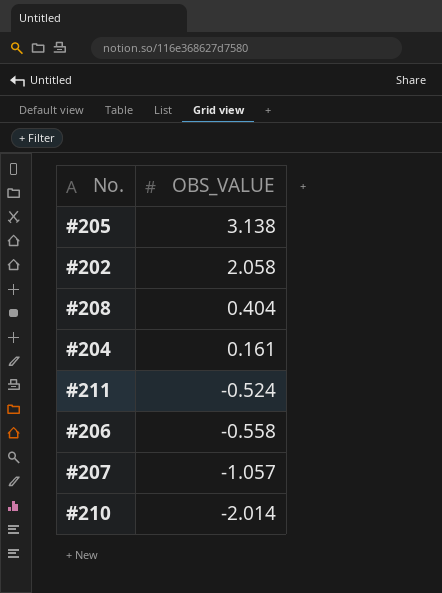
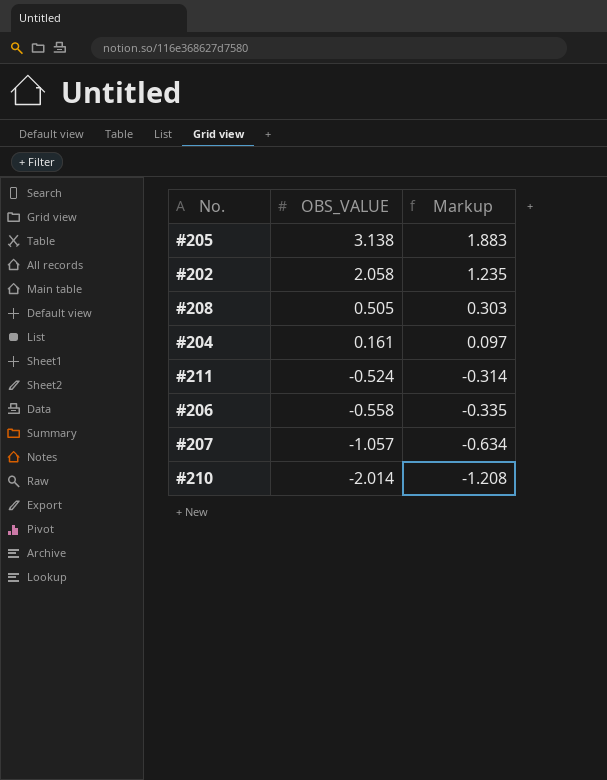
column Markup | formula: none -> [OBS_VALUE] * 0.6
#208 | OBS_VALUE: 0.404 -> 0.505

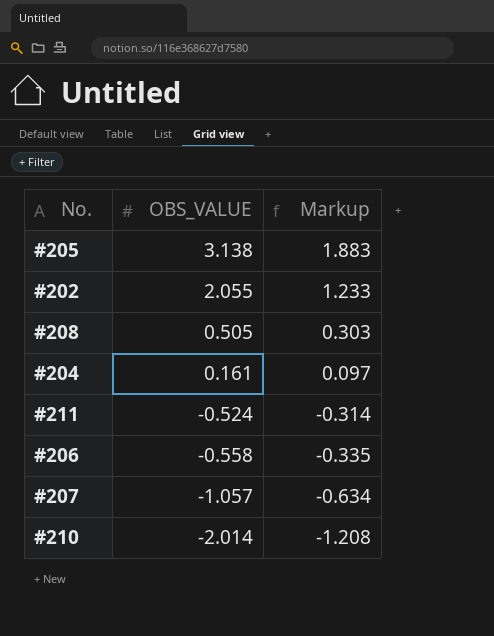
#202 | OBS_VALUE: 2.058 -> 2.055
#202 | Markup: 1.235 -> 1.233

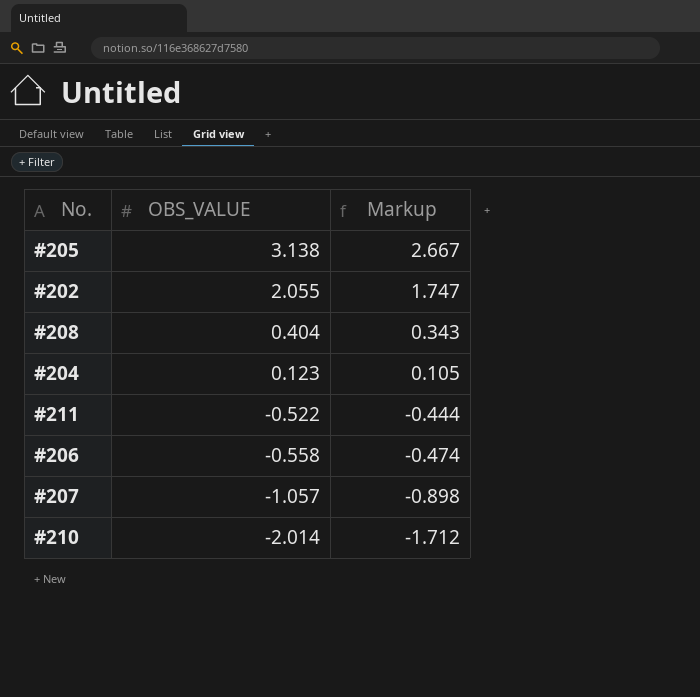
column Markup | formula: [OBS_VALUE] * 0.6 -> [OBS_VALUE] * 0.85
#208 | OBS_VALUE: 0.505 -> 0.404
#204 | OBS_VALUE: 0.161 -> 0.123
#211 | OBS_VALUE: -0.524 -> -0.522

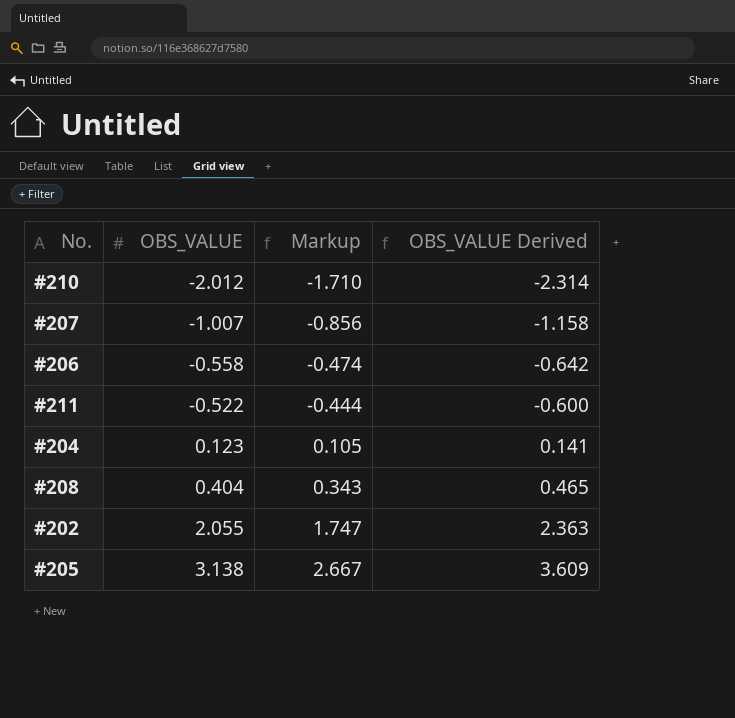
row order: OBS_VALUE descending -> OBS_VALUE ascending
column OBS_VALUE Derived | formula: none -> [OBS_VALUE] * 1.15
#210 | OBS_VALUE: -2.014 -> -2.012
#210 | Markup: -1.712 -> -1.710
#207 | OBS_VALUE: -1.057 -> -1.007
#207 | Markup: -0.898 -> -0.856

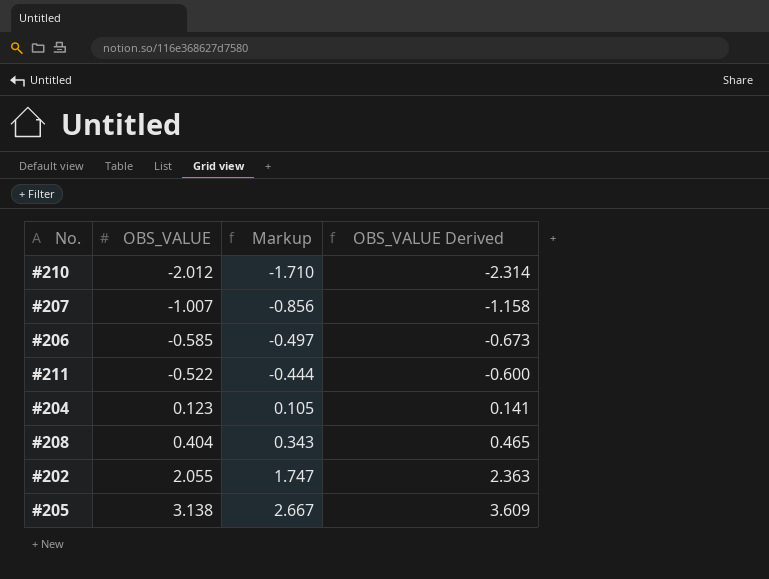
#206 | OBS_VALUE: -0.558 -> -0.585
#206 | Markup: -0.474 -> -0.497
#206 | OBS_VALUE Derived: -0.642 -> -0.673

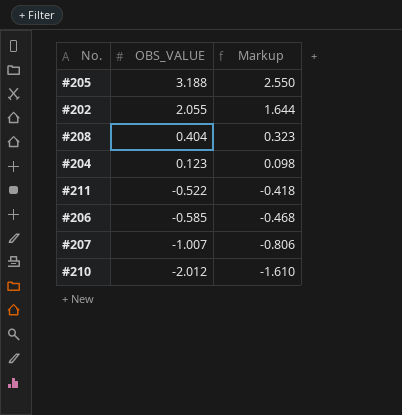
row order: OBS_VALUE ascending -> OBS_VALUE descending
column OBS_VALUE Derived | formula: [OBS_VALUE] * 1.15 -> none
column Markup | formula: [OBS_VALUE] * 0.85 -> [OBS_VALUE] * 0.8
#205 | OBS_VALUE: 3.138 -> 3.188

